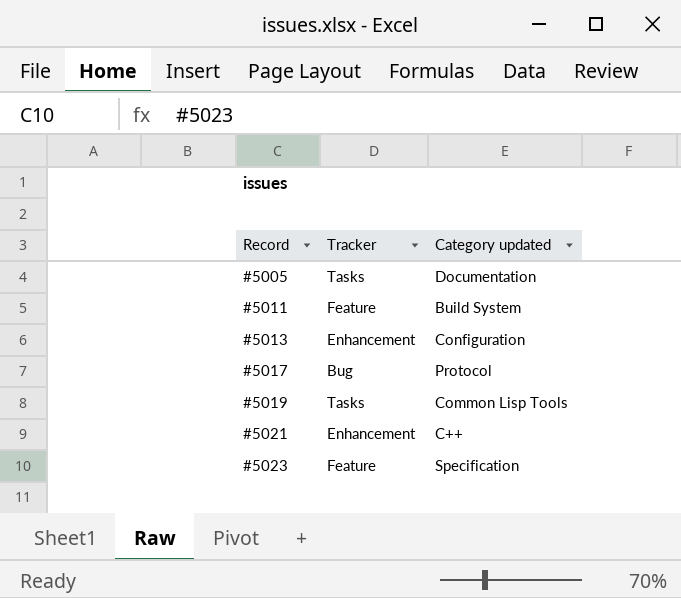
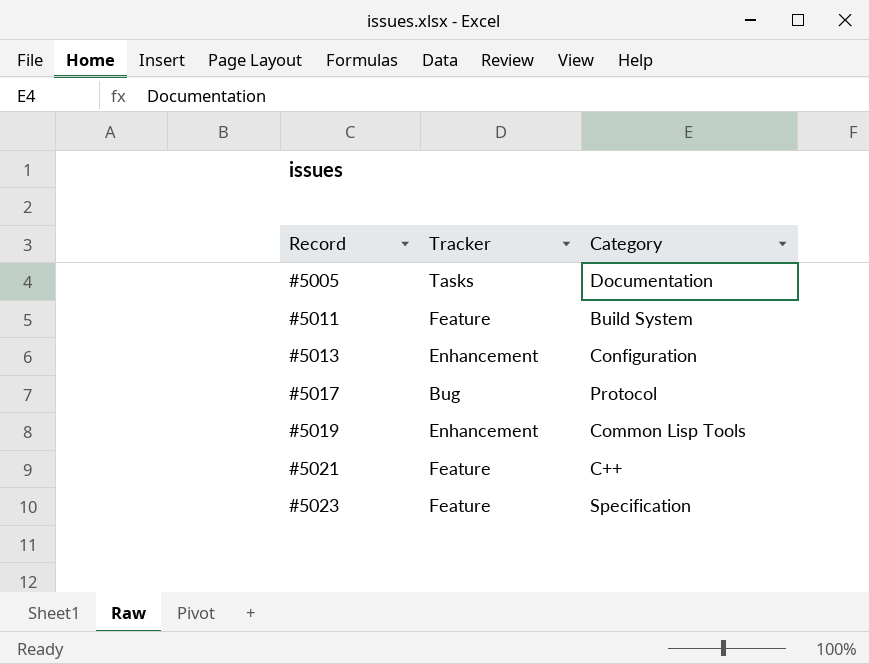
column name: Category updated -> Category
#5019 | Tracker: Tasks -> Enhancement
#5021 | Tracker: Enhancement -> Feature

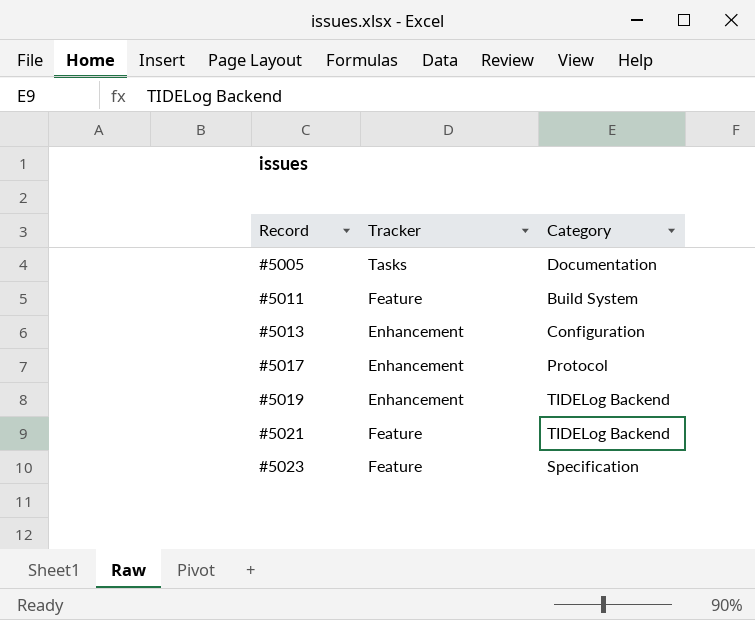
#5017 | Tracker: Bug -> Enhancement
#5019 | Category: Common Lisp Tools -> TIDELog Backend
#5021 | Category: C++ -> TIDELog Backend

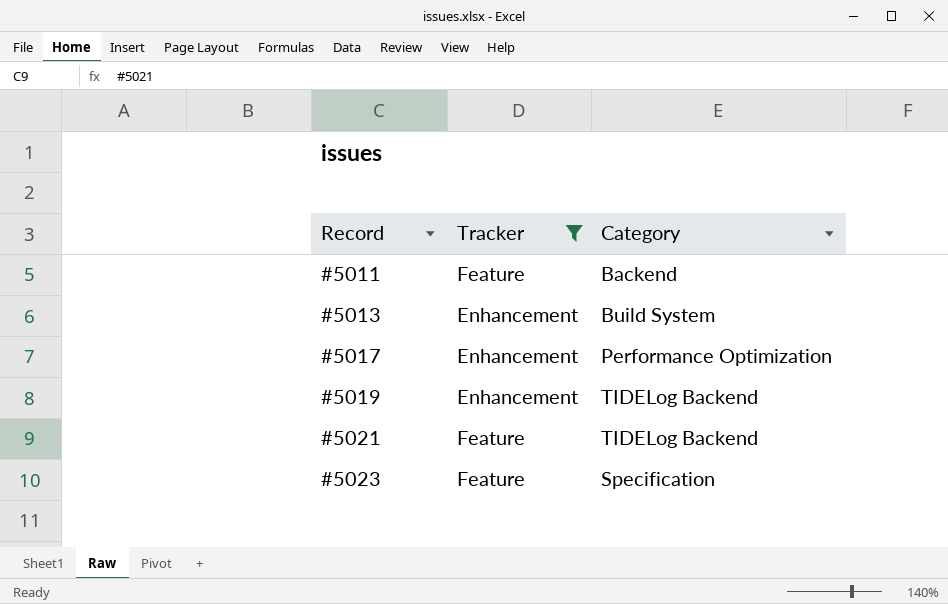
filter: none -> Tracker != Tasks
#5011 | Category: Build System -> Backend
#5013 | Category: Configuration -> Build System
#5017 | Category: Protocol -> Performance Optimization

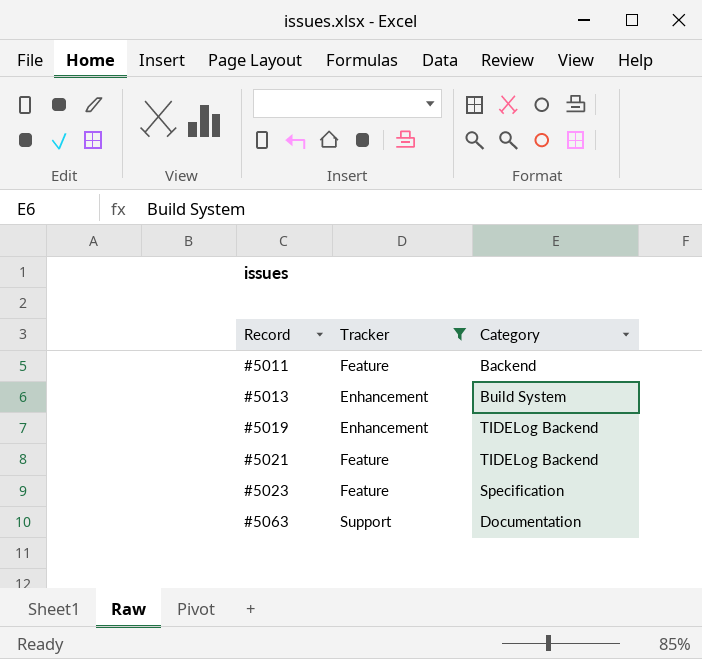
row #5017: Enhancement | Performance Optimization -> none
row #5063: none -> Support | Documentation

